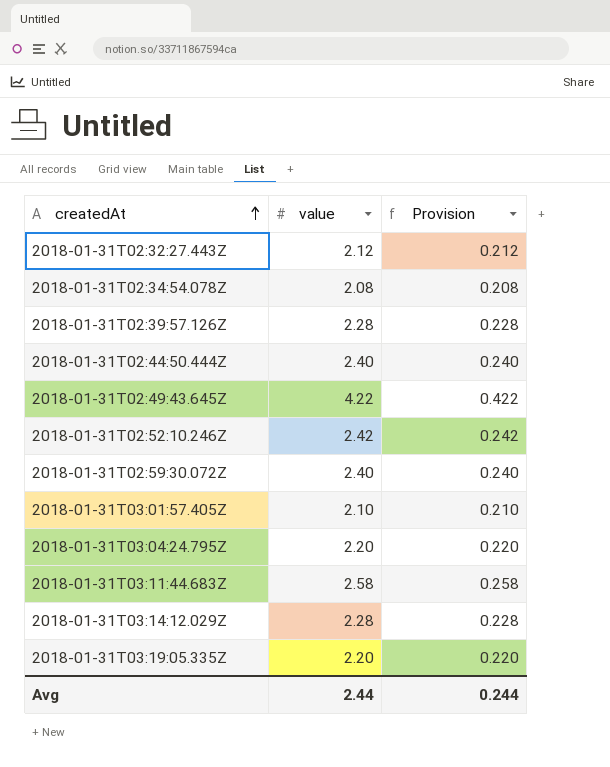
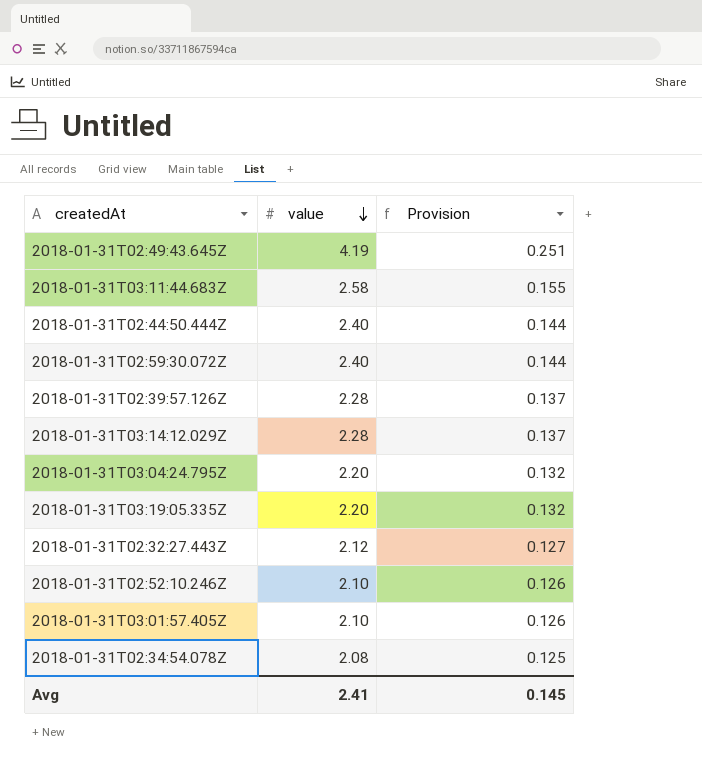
row order: createdAt ascending -> value descending
column Provision | formula: [value] * 0.1 -> [value] * 0.06
2018-01-31T02:49:43.645Z | value: 4.22 -> 4.19
2018-01-31T02:52:10.246Z | value: 2.42 -> 2.10
Avg | value: 2.44 -> 2.41
Avg | Provision: 0.244 -> 0.145

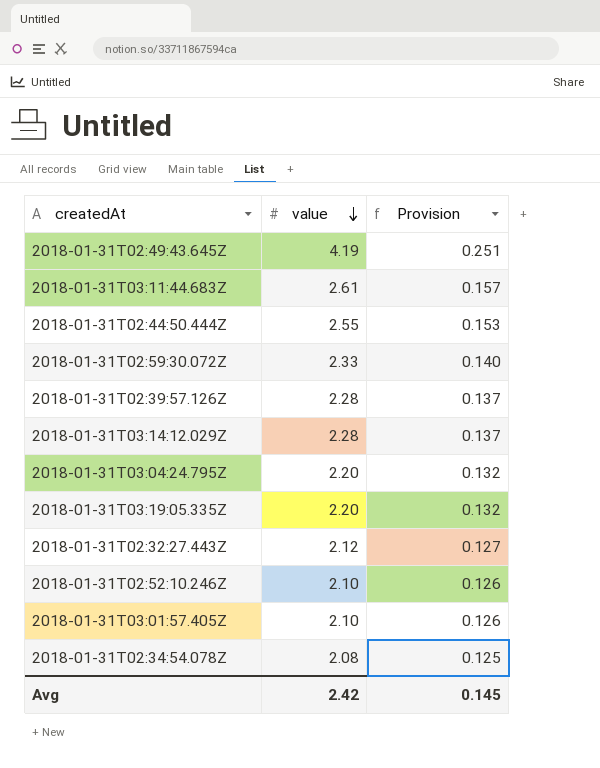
2018-01-31T03:11:44.683Z | value: 2.58 -> 2.61
2018-01-31T03:11:44.683Z | Provision: 0.155 -> 0.157
2018-01-31T02:44:50.444Z | value: 2.40 -> 2.55
2018-01-31T02:44:50.444Z | Provision: 0.144 -> 0.153
2018-01-31T02:59:30.072Z | value: 2.40 -> 2.33
2018-01-31T02:59:30.072Z | Provision: 0.144 -> 0.140
Avg | value: 2.41 -> 2.42

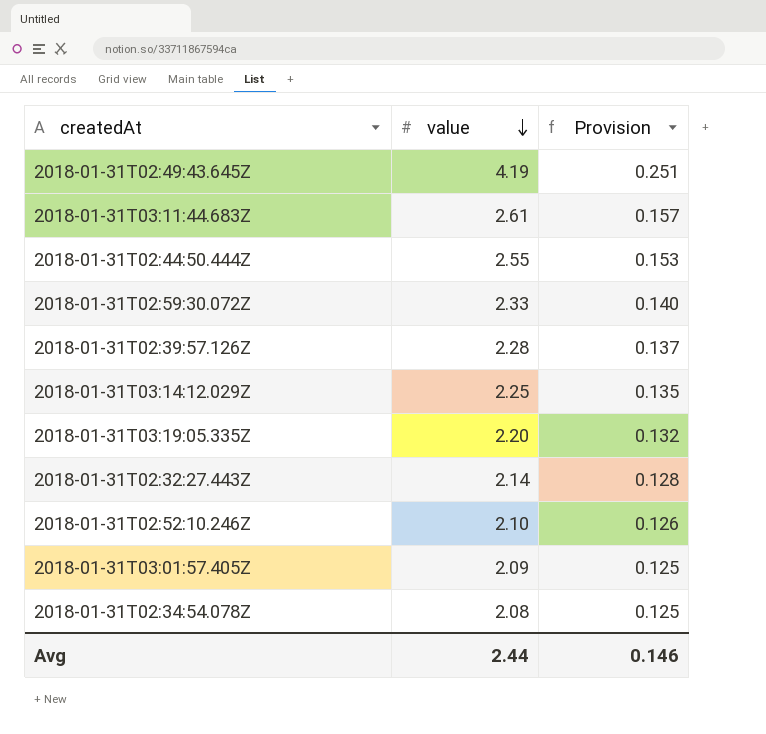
row 2018-01-31T03:04:24.795Z: 2.20 | 0.132 -> none
2018-01-31T03:14:12.029Z | value: 2.28 -> 2.25
2018-01-31T03:14:12.029Z | Provision: 0.137 -> 0.135
2018-01-31T02:32:27.443Z | value: 2.12 -> 2.14
2018-01-31T02:32:27.443Z | Provision: 0.127 -> 0.128
2018-01-31T03:01:57.405Z | value: 2.10 -> 2.09
2018-01-31T03:01:57.405Z | Provision: 0.126 -> 0.125
Avg | value: 2.42 -> 2.44
Avg | Provision: 0.145 -> 0.146

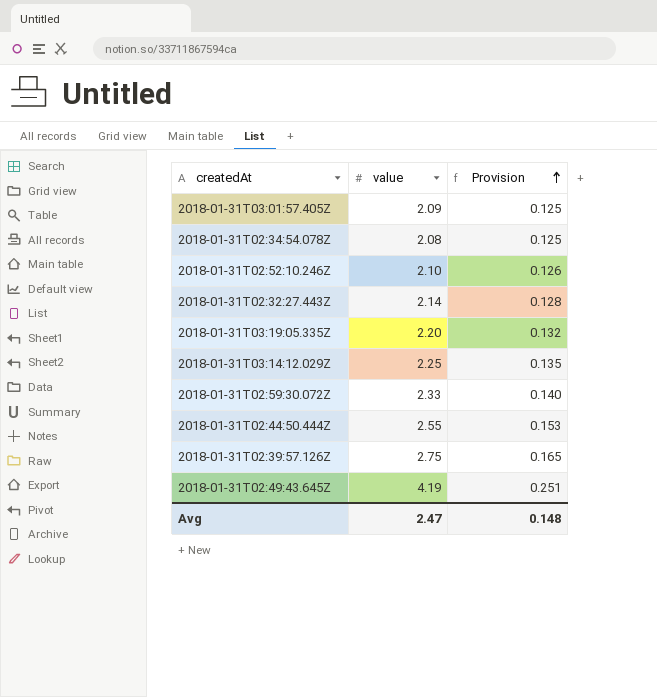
row order: value descending -> Provision ascending
row 2018-01-31T03:11:44.683Z: 2.61 | 0.157 -> none
2018-01-31T02:39:57.126Z | value: 2.28 -> 2.75
2018-01-31T02:39:57.126Z | Provision: 0.137 -> 0.165
Avg | value: 2.44 -> 2.47
Avg | Provision: 0.146 -> 0.148

